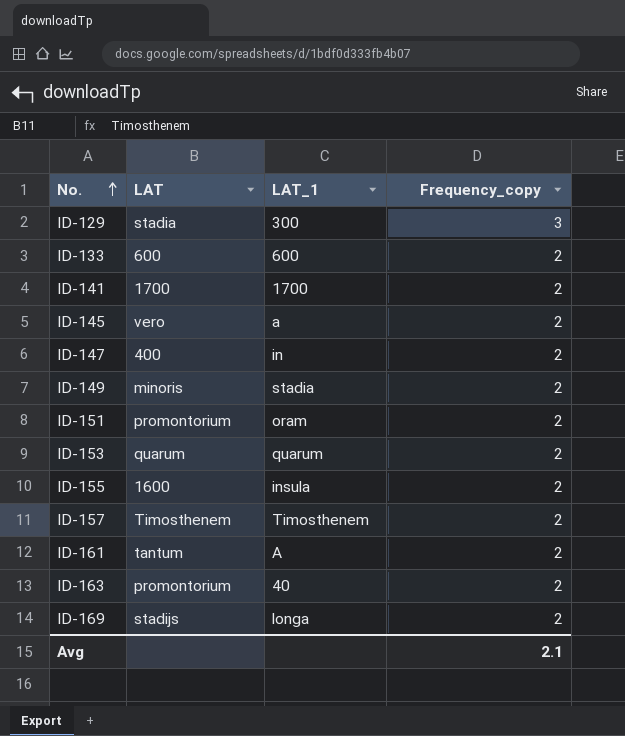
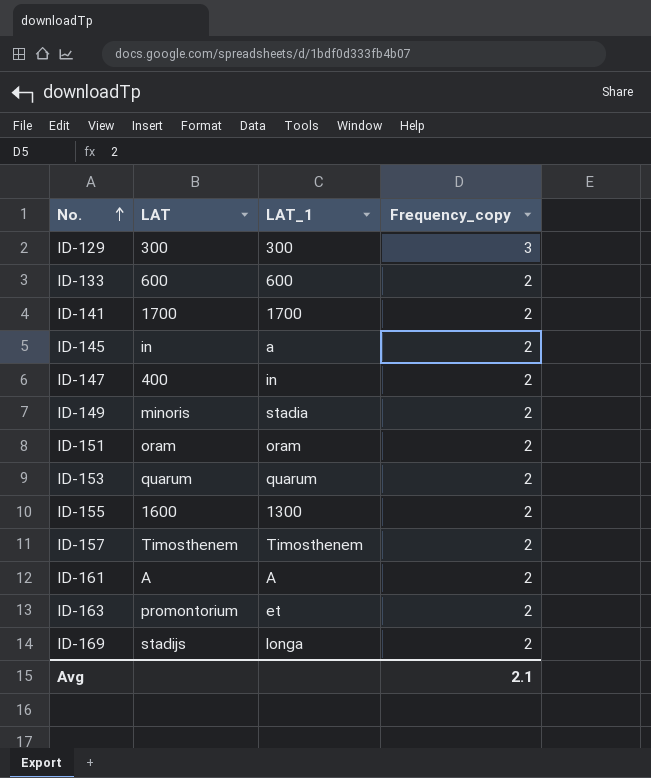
ID-129 | LAT: stadia -> 300
ID-145 | LAT: vero -> in
ID-151 | LAT: promontorium -> oram
ID-155 | LAT_1: insula -> 1300
ID-161 | LAT: tantum -> A
ID-163 | LAT_1: 40 -> et

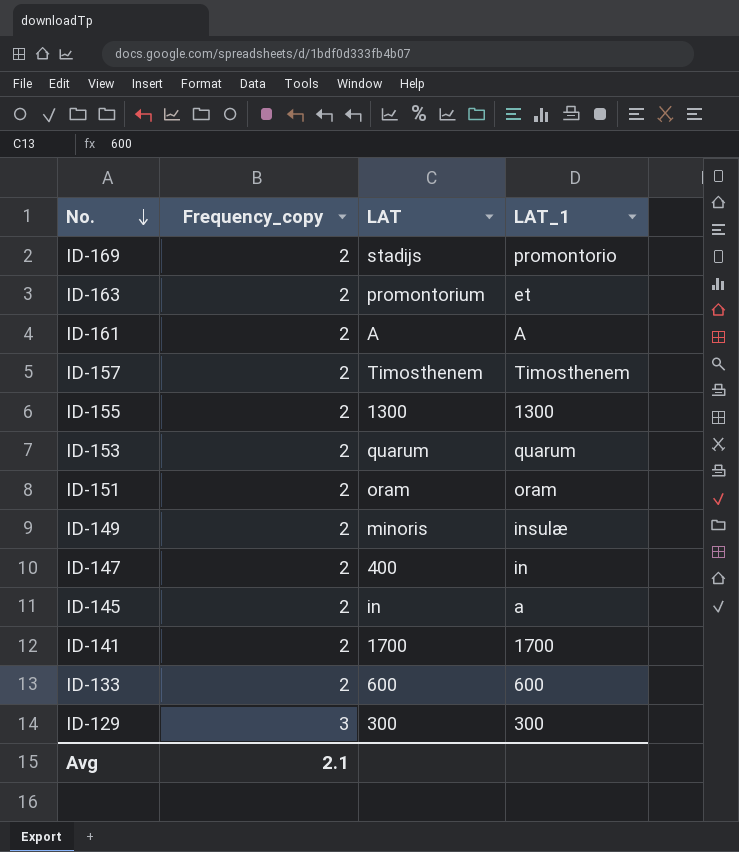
row order: No. ascending -> No. descending
column Frequency_copy | position: 4 -> 2
ID-169 | LAT_1: longa -> promontorio
ID-155 | LAT: 1600 -> 1300
ID-149 | LAT_1: stadia -> insulæ

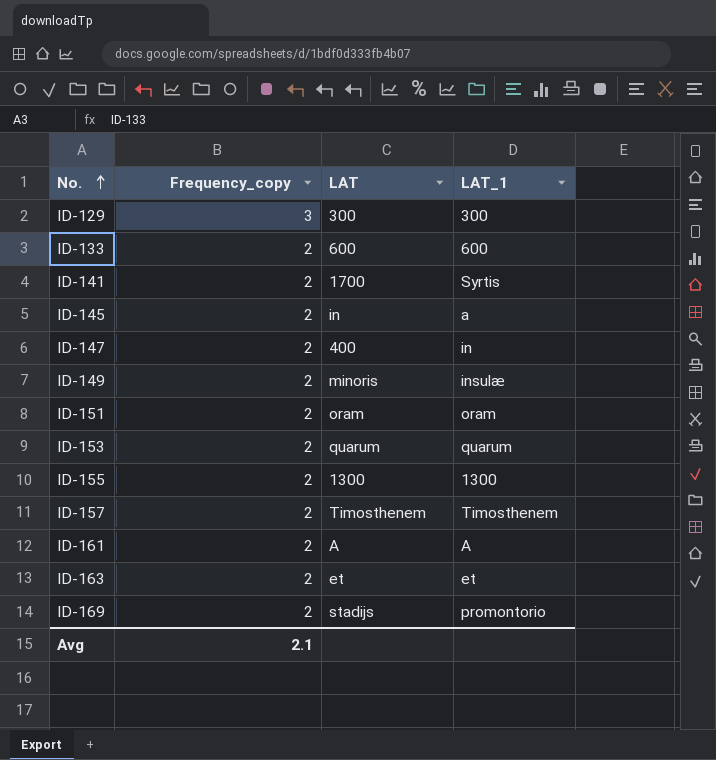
row order: No. descending -> No. ascending
ID-141 | LAT_1: 1700 -> Syrtis
ID-163 | LAT: promontorium -> et

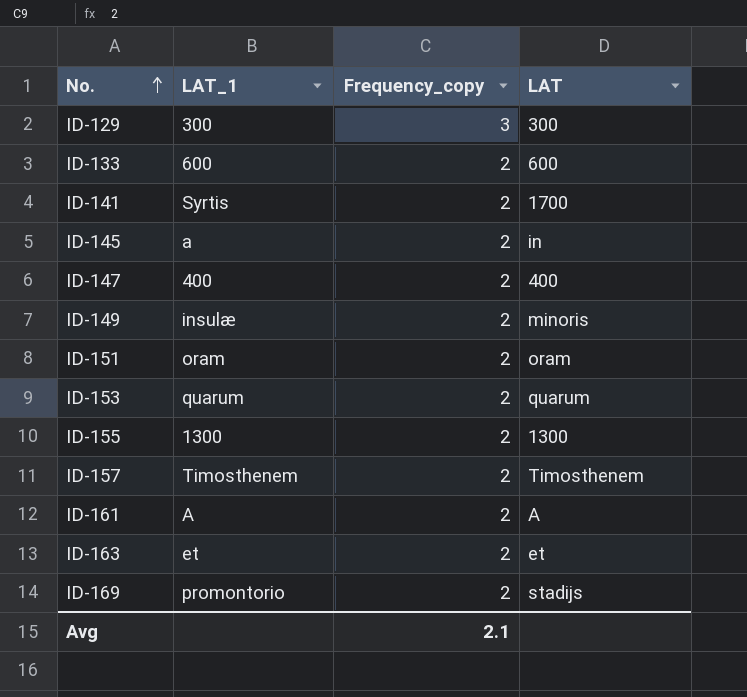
column LAT_1 | position: 4 -> 2
ID-147 | LAT_1: in -> 400

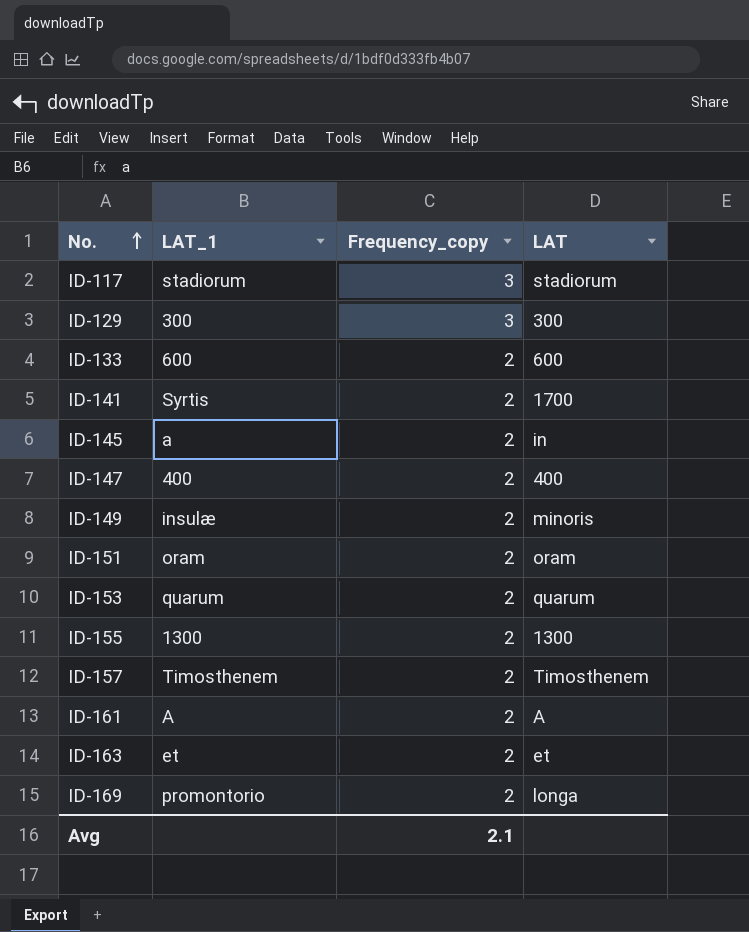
row ID-117: none -> stadiorum | 3 | stadiorum
ID-169 | LAT: stadijs -> longa

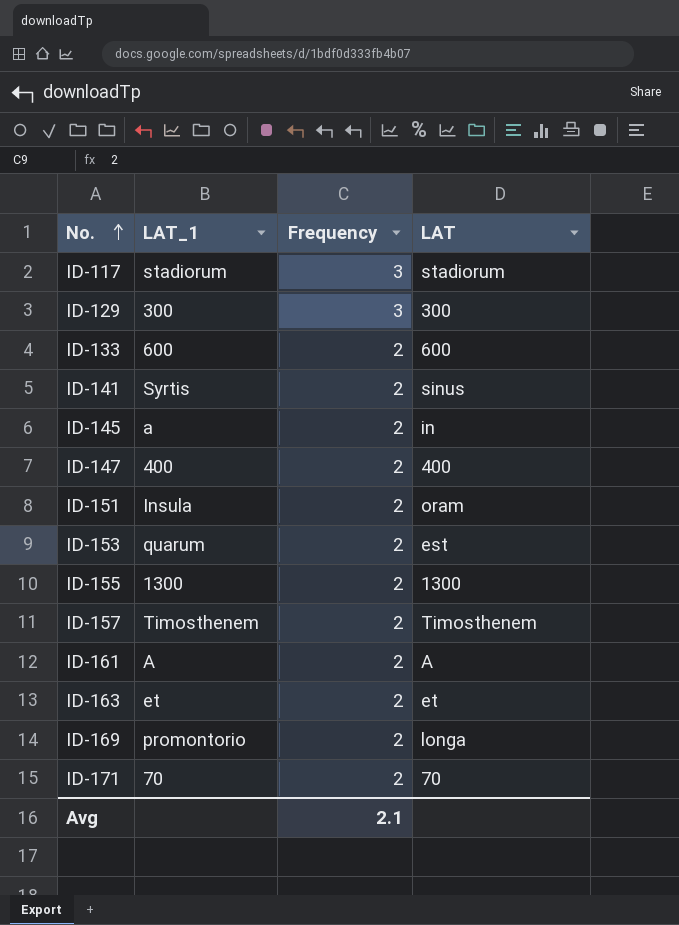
column name: Frequency_copy -> Frequency
row ID-149: insulæ | 2 | minoris -> none
ID-141 | LAT: 1700 -> sinus
ID-151 | LAT_1: oram -> Insula
ID-153 | LAT: quarum -> est
row ID-171: none -> 70 | 2 | 70

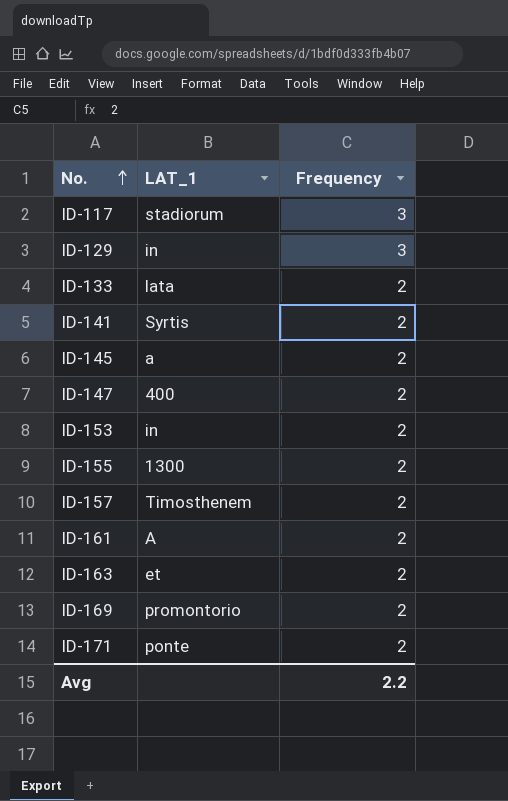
column LAT | position: 4 -> none
row ID-151: Insula | 2 | oram -> none
ID-129 | LAT_1: 300 -> in
ID-133 | LAT_1: 600 -> lata
ID-153 | LAT_1: quarum -> in
ID-171 | LAT_1: 70 -> ponte
Avg | Frequency: 2.1 -> 2.2

